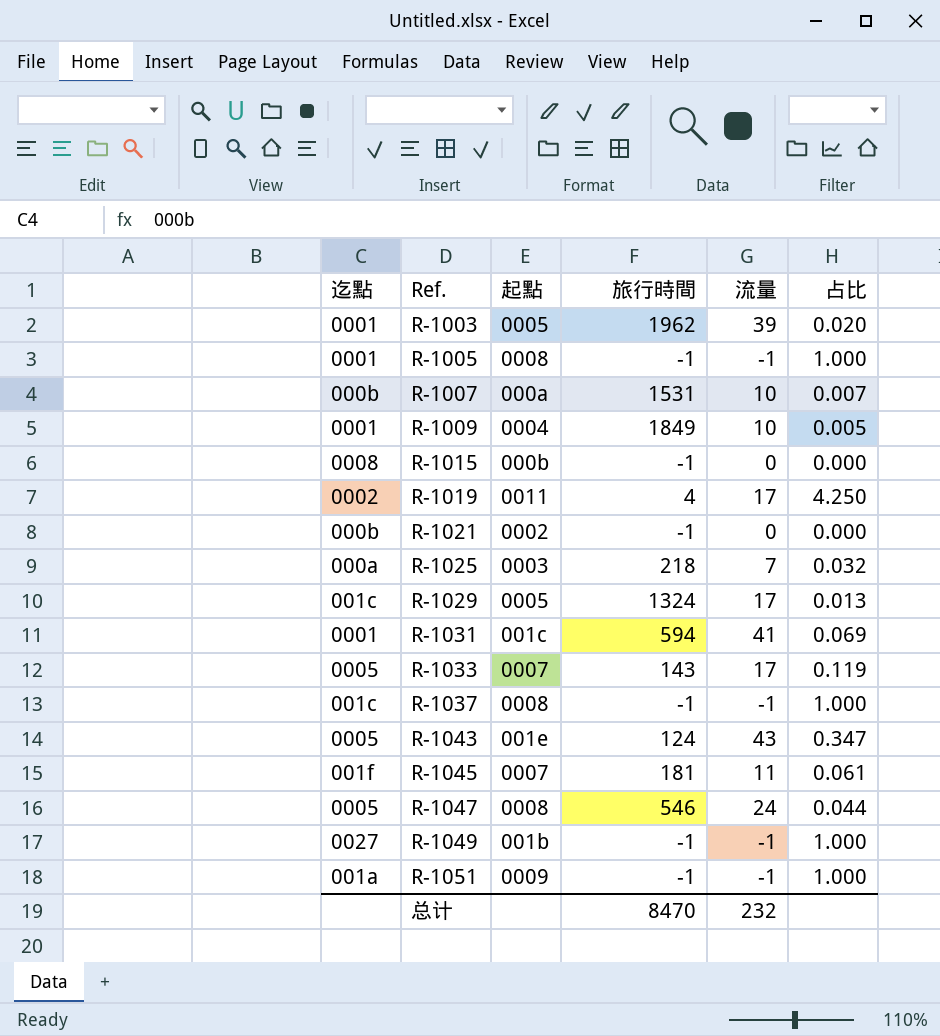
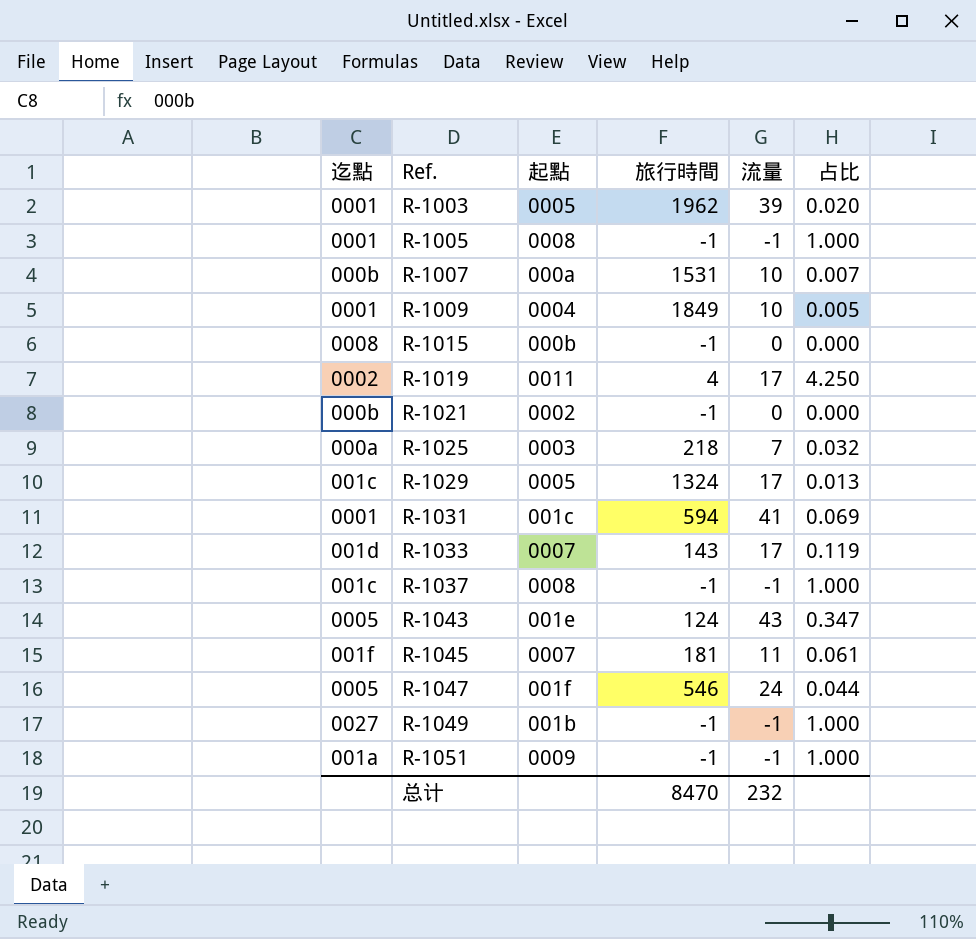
R-1033 | 迄點: 0005 -> 001d
R-1047 | 起點: 0008 -> 001f

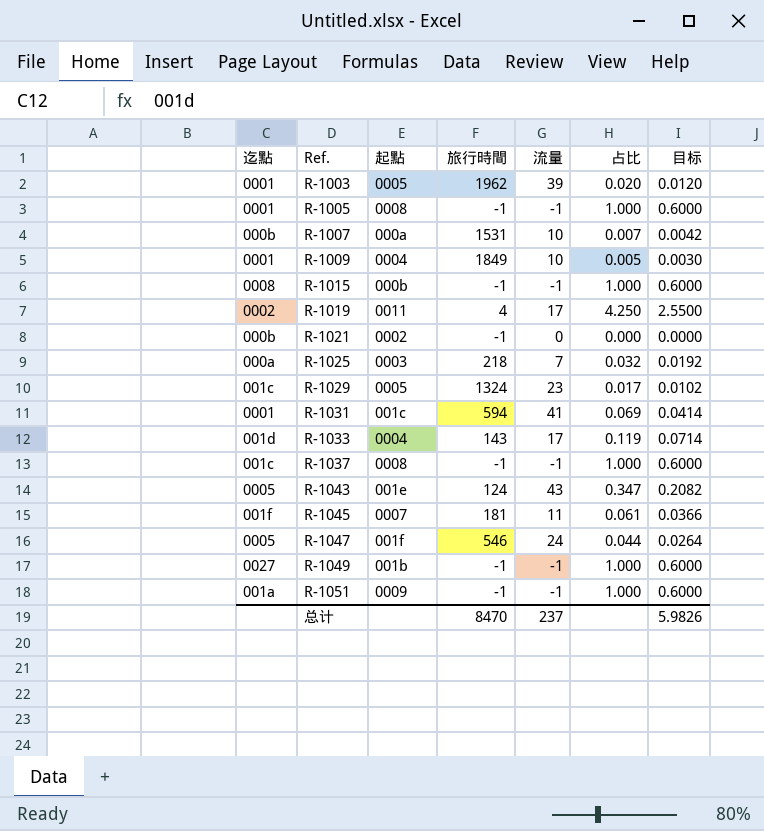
column 目标 | formula: none -> [占比] * 0.6
R-1015 | 流量: 0 -> -1
R-1015 | 占比: 0.000 -> 1.000
R-1029 | 流量: 17 -> 23
R-1029 | 占比: 0.013 -> 0.017
R-1033 | 起點: 0007 -> 0004
总计 | 流量: 232 -> 237

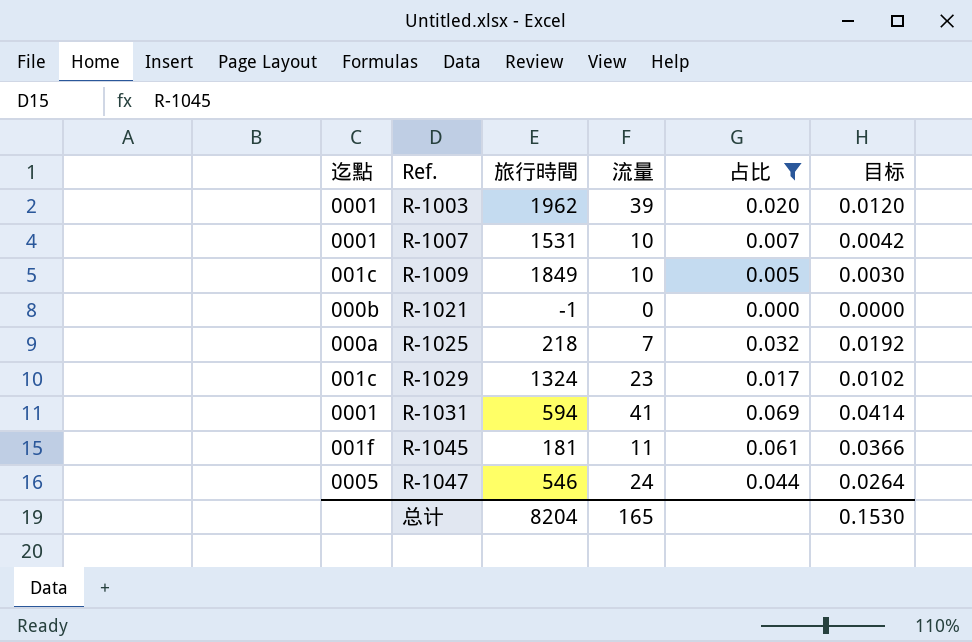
filter: none -> 占比 <= 0.069
column 起點 | position: 3 -> none
R-1007 | 迄點: 000b -> 0001
R-1009 | 迄點: 0001 -> 001c
总计 | 旅行時間: 8470 -> 8204
总计 | 流量: 237 -> 165
总计 | 目标: 5.9826 -> 0.1530

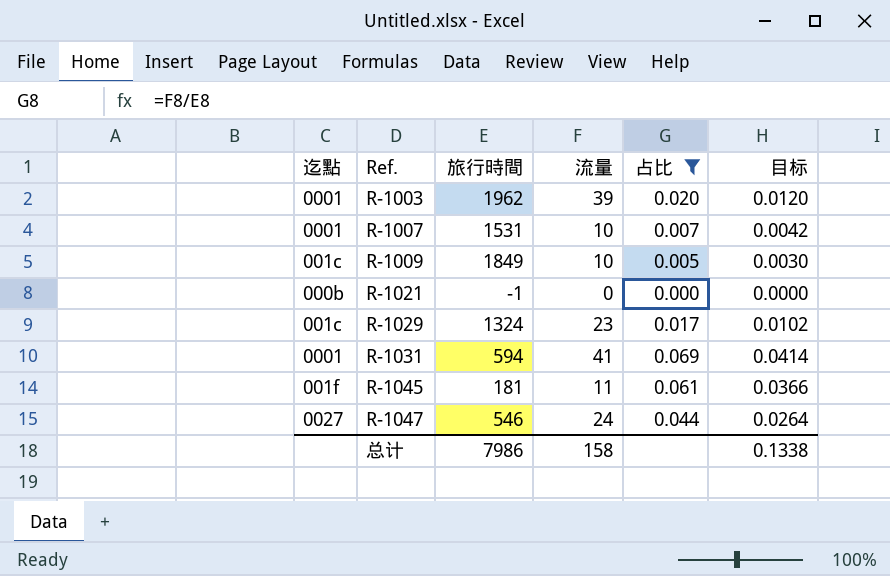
row R-1025: 000a | 218 | 7 | 0.032 | 0.0192 -> none
R-1047 | 迄點: 0005 -> 0027
总计 | 旅行時間: 8204 -> 7986
总计 | 流量: 165 -> 158
总计 | 目标: 0.1530 -> 0.1338

